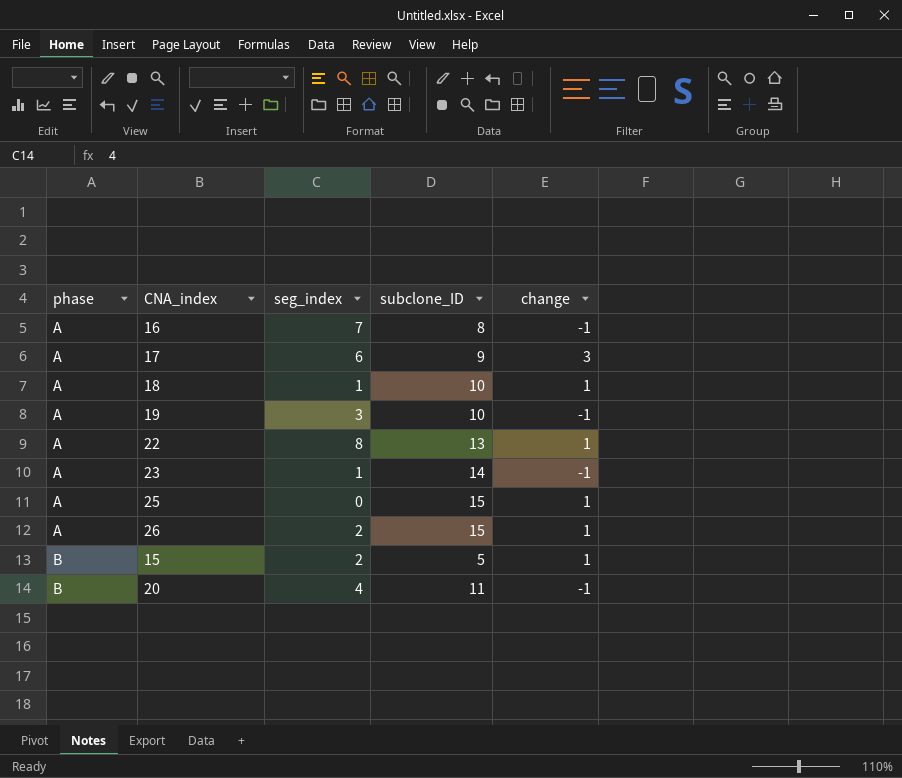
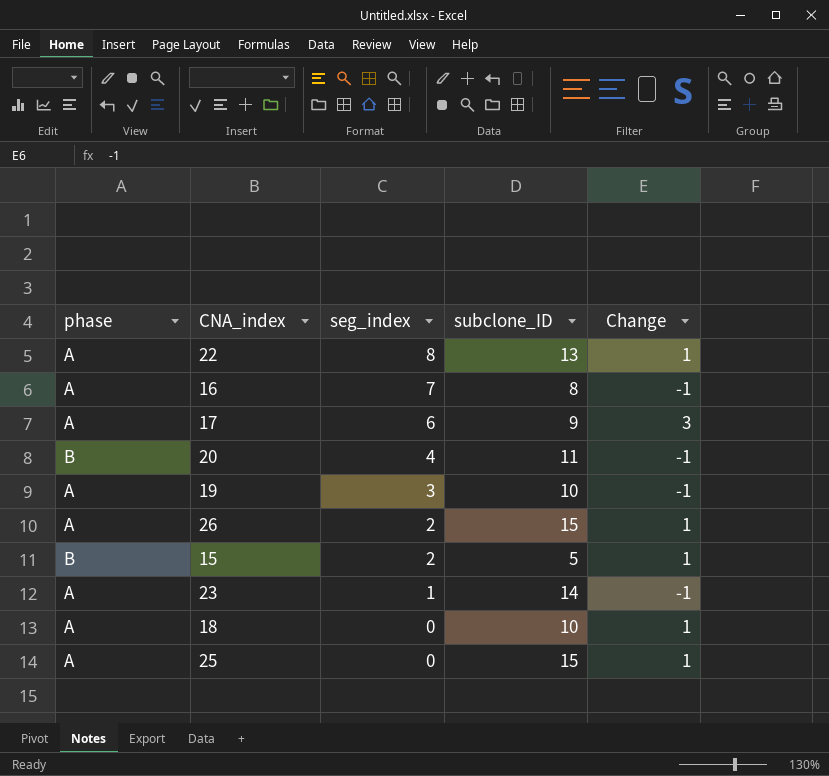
row order: phase ascending -> seg_index descending
column name: change -> Change
18 | seg_index: 1 -> 0

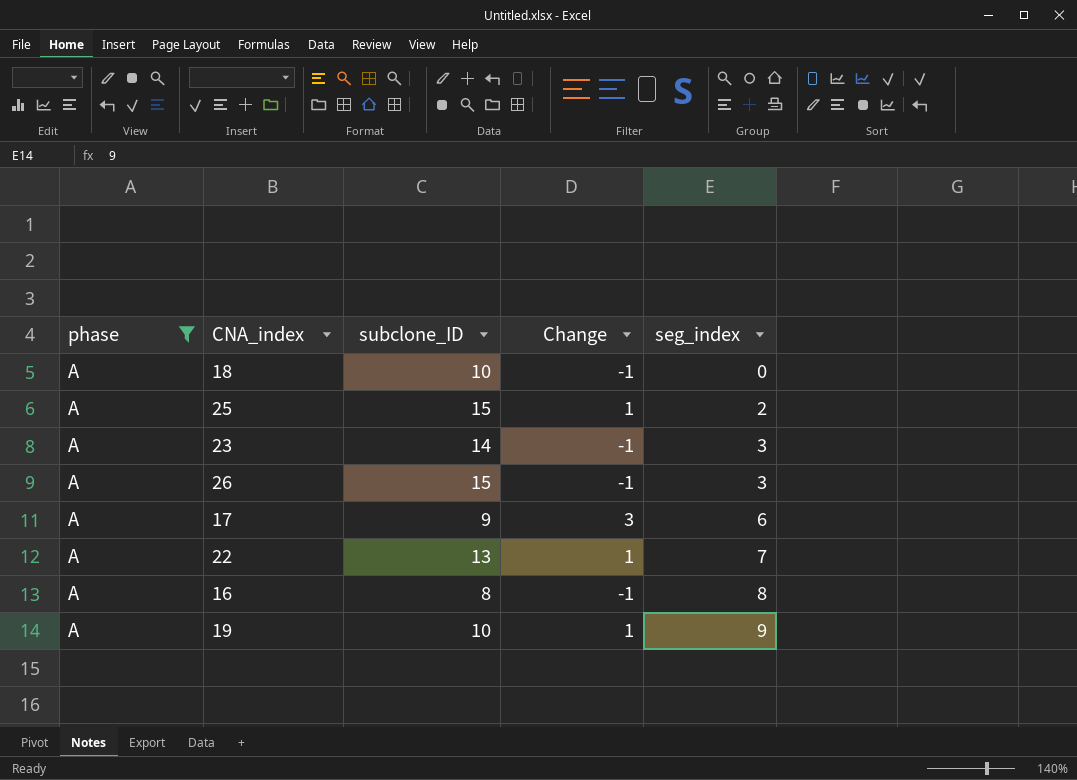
filter: none -> phase = A
row order: seg_index descending -> seg_index ascending
column seg_index | position: 3 -> 5
18 | Change: 1 -> -1
25 | seg_index: 0 -> 2
23 | seg_index: 1 -> 3
26 | Change: 1 -> -1
26 | seg_index: 2 -> 3
22 | seg_index: 8 -> 7
16 | seg_index: 7 -> 8
19 | Change: -1 -> 1
19 | seg_index: 3 -> 9

